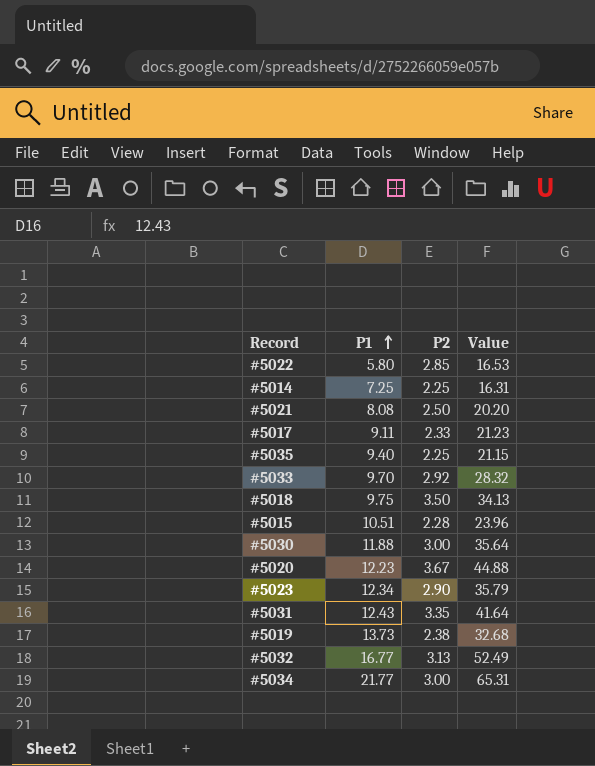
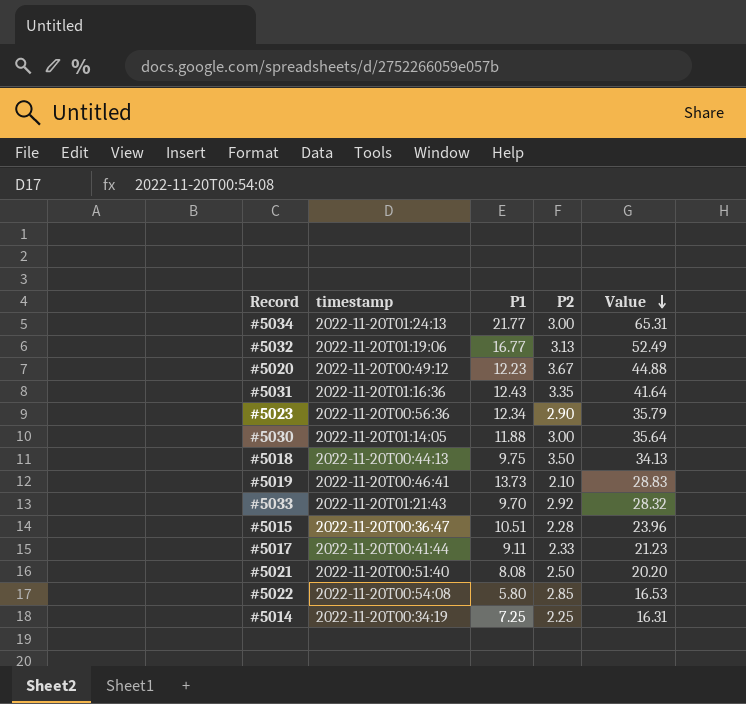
row order: P1 ascending -> Value descending
column timestamp | position: none -> 2
row #5035: 9.40 | 2.25 | 21.15 -> none
#5019 | P2: 2.38 -> 2.10
#5019 | Value: 32.68 -> 28.83

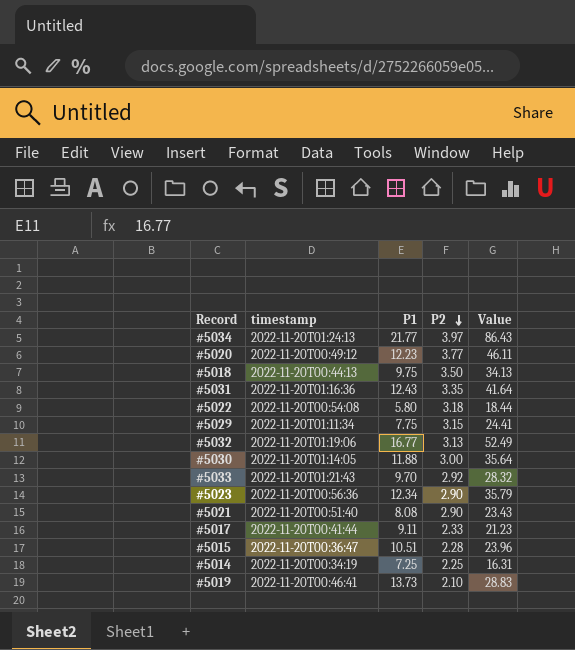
row order: Value descending -> P2 descending
#5034 | P2: 3.00 -> 3.97
#5034 | Value: 65.31 -> 86.43
#5020 | P2: 3.67 -> 3.77
#5020 | Value: 44.88 -> 46.11
#5022 | P2: 2.85 -> 3.18
#5022 | Value: 16.53 -> 18.44
row #5029: none -> 2022-11-20T01:11:34 | 7.75 | 3.15 | 24.41
#5021 | P2: 2.50 -> 2.90
#5021 | Value: 20.20 -> 23.43

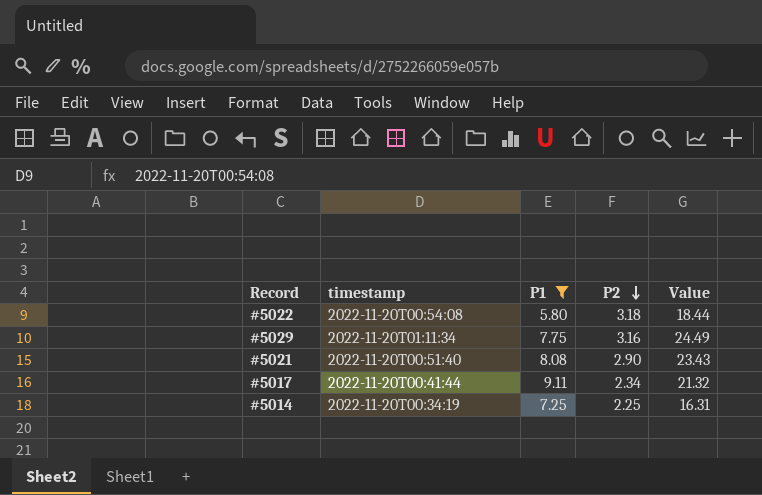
filter: none -> P1 <= 9.11
#5029 | P2: 3.15 -> 3.16
#5029 | Value: 24.41 -> 24.49
#5017 | P2: 2.33 -> 2.34
#5017 | Value: 21.23 -> 21.32

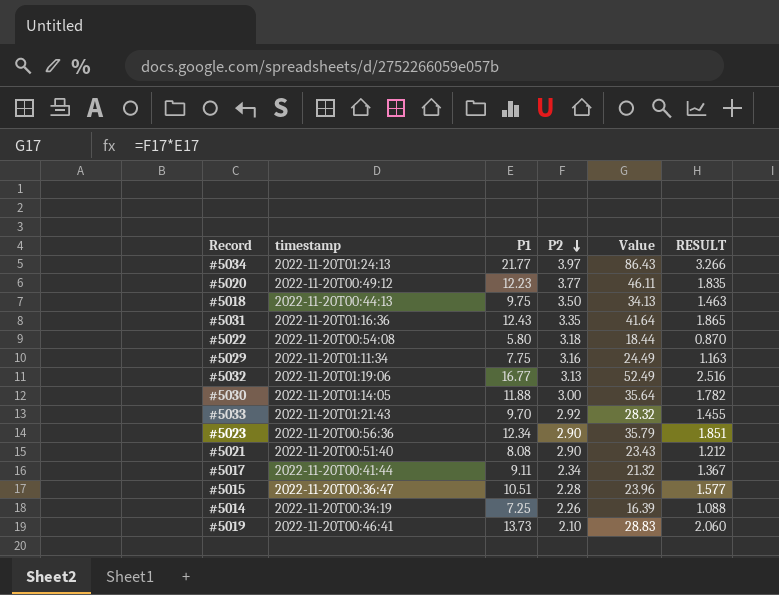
filter: P1 <= 9.11 -> none
column RESULT | formula: none -> [P1] * 0.15
#5014 | P2: 2.25 -> 2.26
#5014 | Value: 16.31 -> 16.39

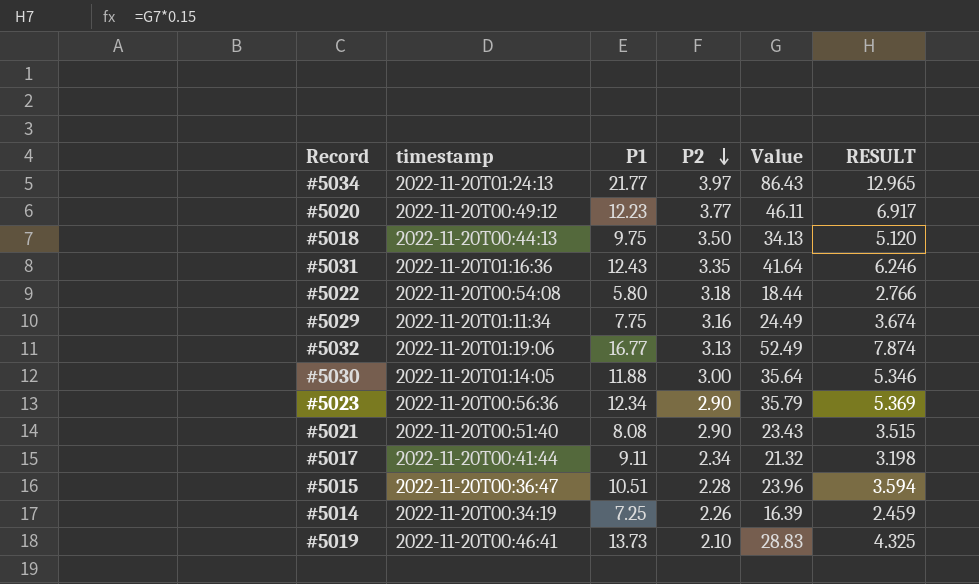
column RESULT | formula: [P1] * 0.15 -> [Value] * 0.15
row #5033: 2022-11-20T01:21:43 | 9.70 | 2.92 | 28.32 | 1.455 -> none

